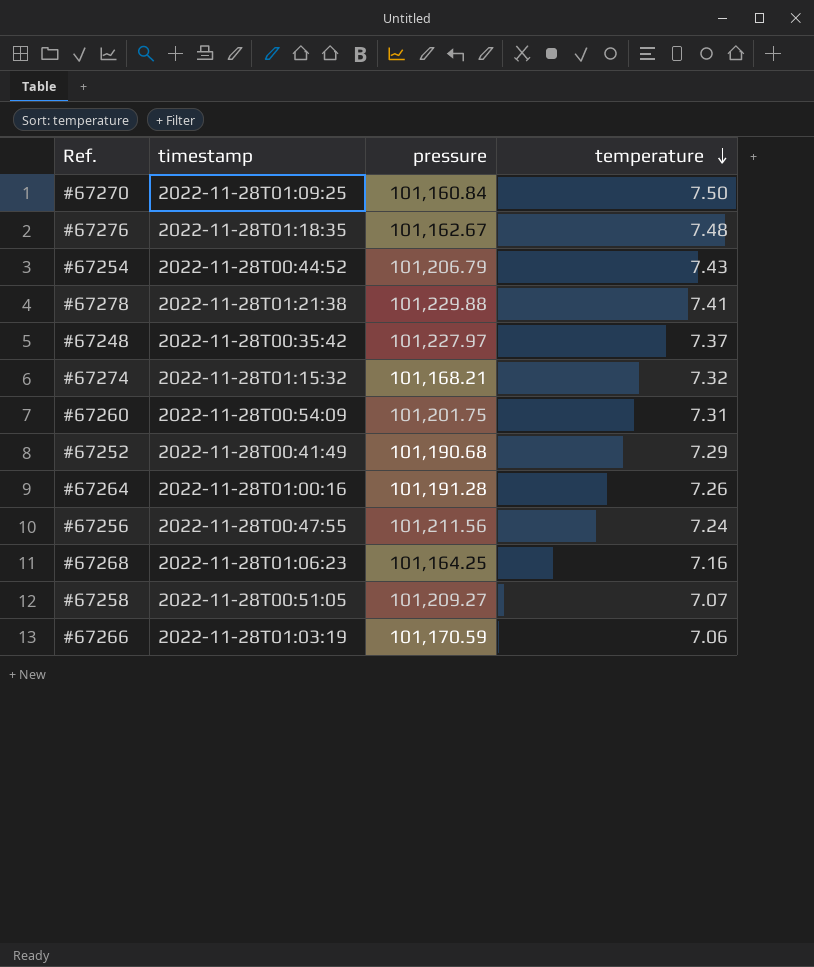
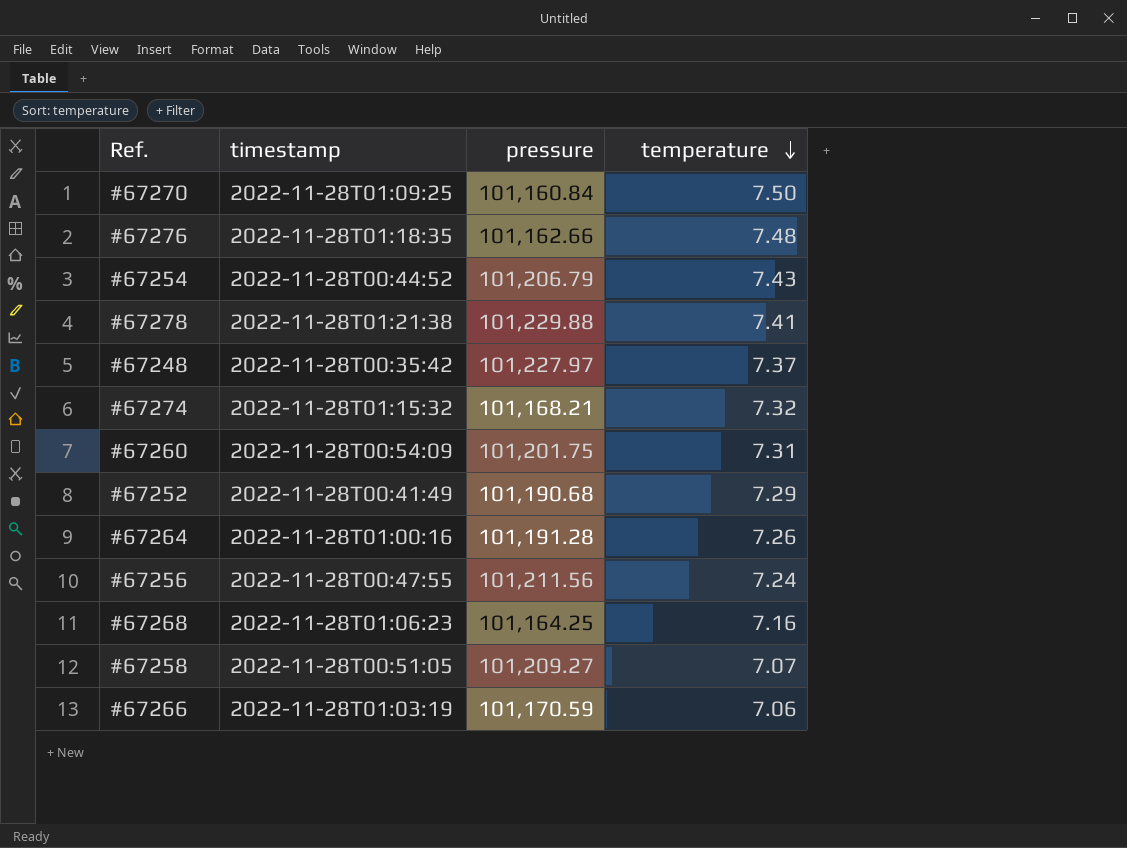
#67276 | pressure: 101,162.67 -> 101,162.66

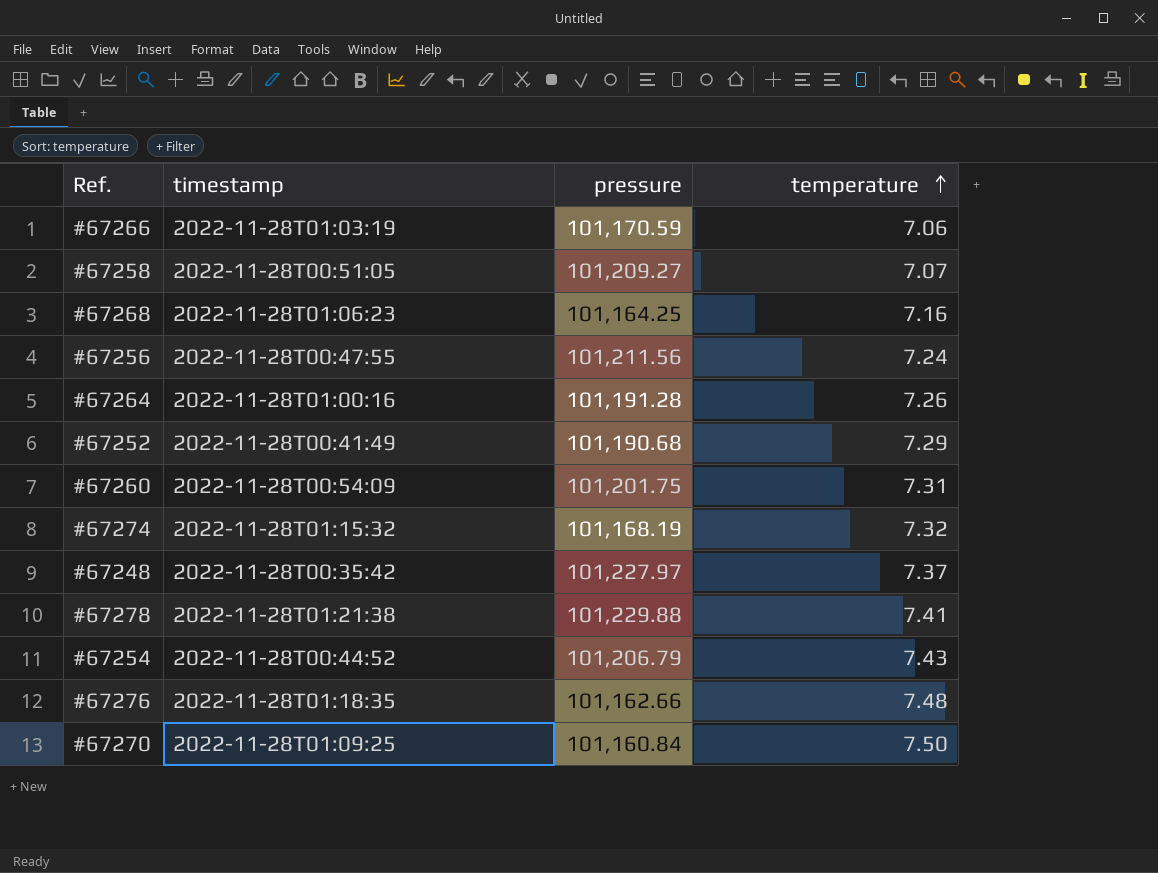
row order: temperature descending -> temperature ascending
#67274 | pressure: 101,168.21 -> 101,168.19

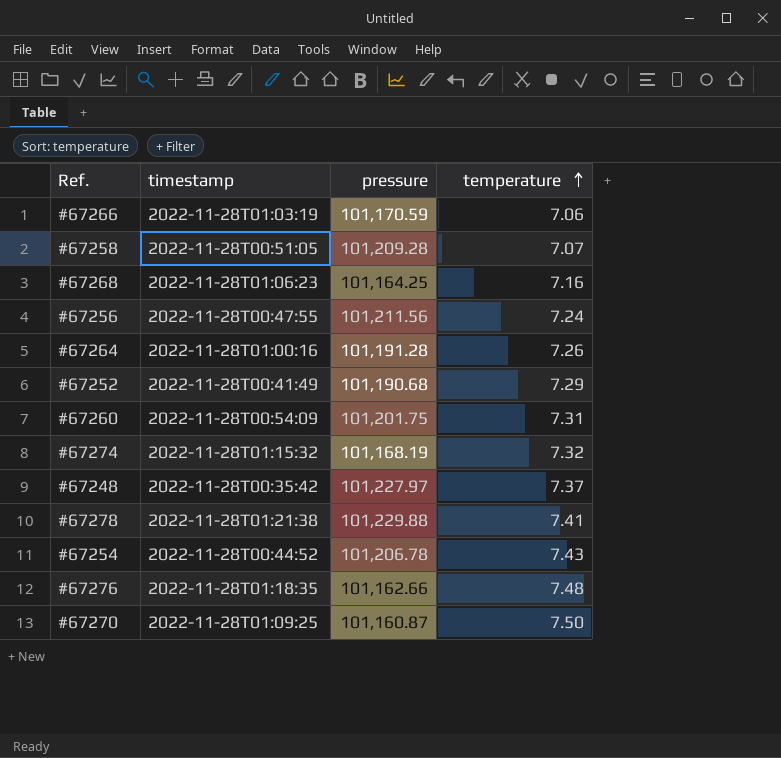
#67258 | pressure: 101,209.27 -> 101,209.28
#67254 | pressure: 101,206.79 -> 101,206.78
#67270 | pressure: 101,160.84 -> 101,160.87

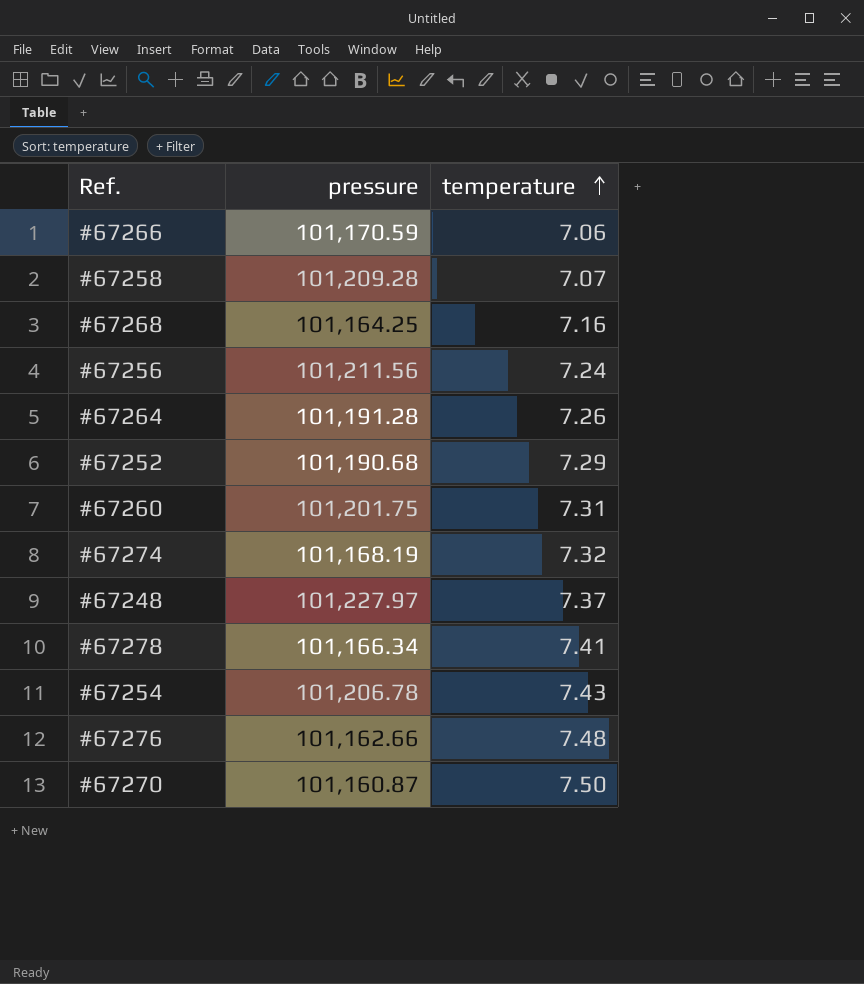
column timestamp | position: 2 -> none
#67278 | pressure: 101,229.88 -> 101,166.34

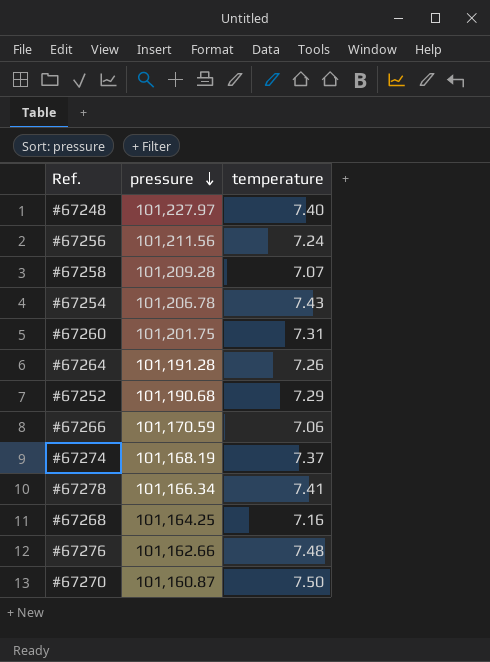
row order: temperature ascending -> pressure descending
#67248 | temperature: 7.37 -> 7.40
#67274 | temperature: 7.32 -> 7.37

